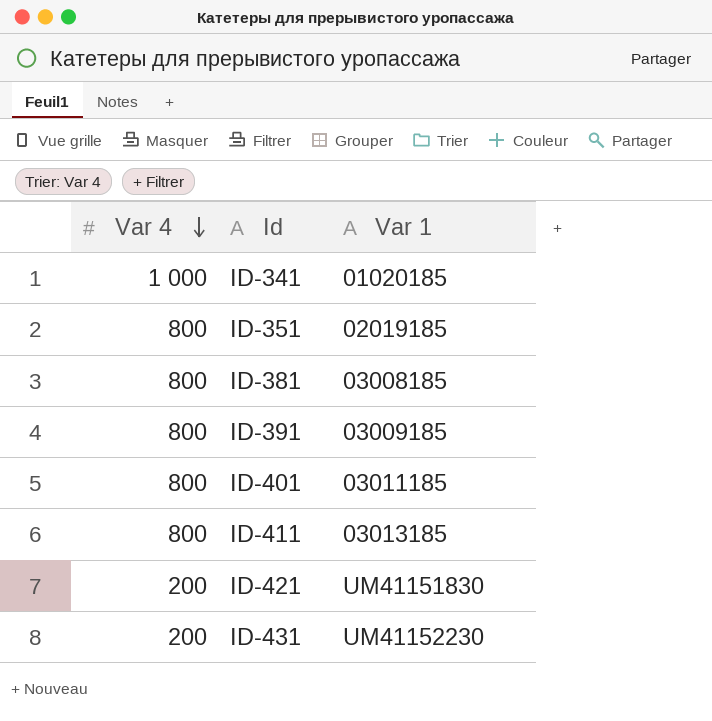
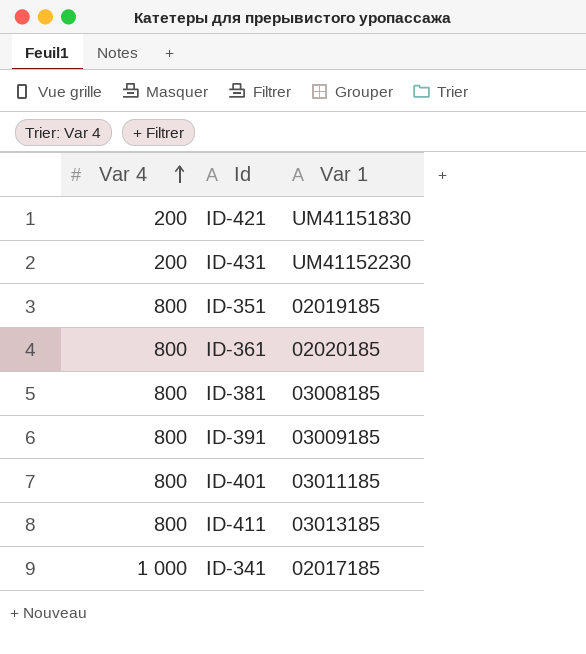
row order: Var 4 descending -> Var 4 ascending
row ID-361: none -> 800 | 02020185
ID-341 | Var 1: 01020185 -> 02017185

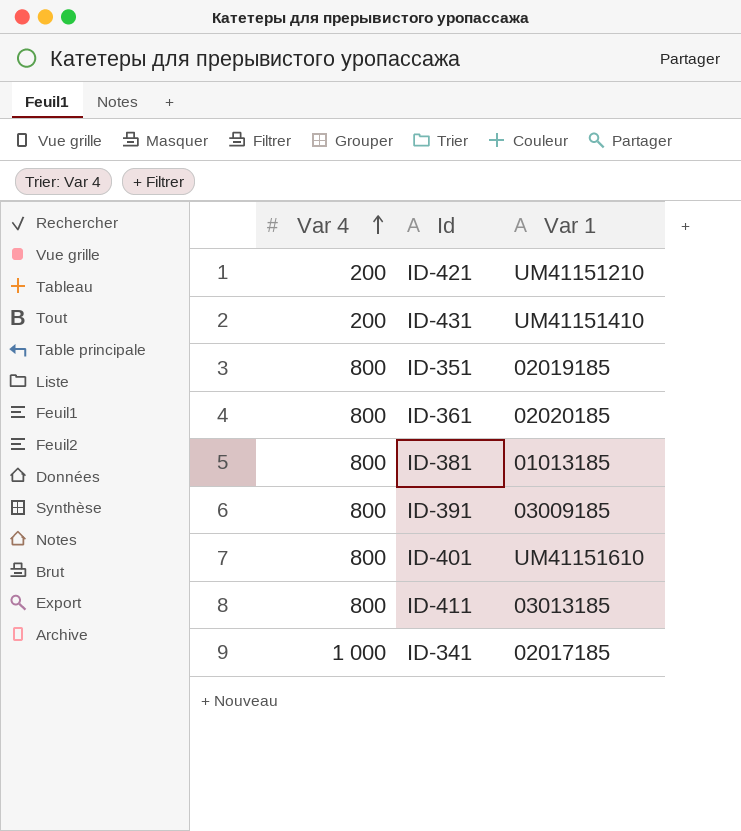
ID-421 | Var 1: UM41151830 -> UM41151210
ID-431 | Var 1: UM41152230 -> UM41151410
ID-381 | Var 1: 03008185 -> 01013185
ID-401 | Var 1: 03011185 -> UM41151610

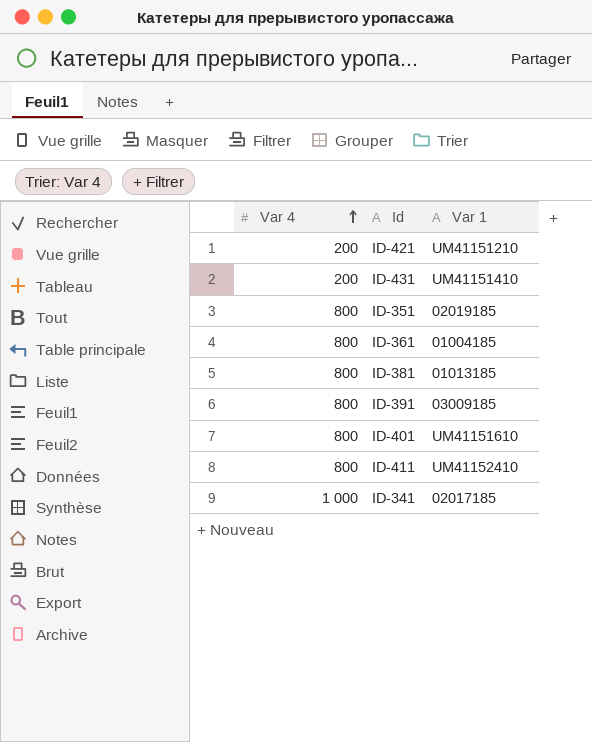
ID-361 | Var 1: 02020185 -> 01004185
ID-411 | Var 1: 03013185 -> UM41152410

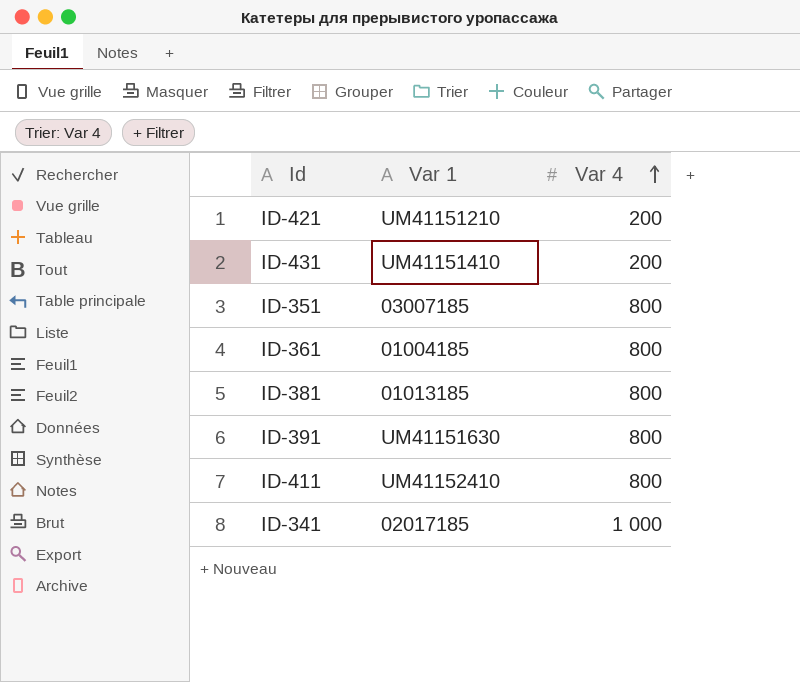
column Var 4 | position: 1 -> 3
row ID-401: 800 | UM41151610 -> none
ID-351 | Var 1: 02019185 -> 03007185
ID-391 | Var 1: 03009185 -> UM41151630

